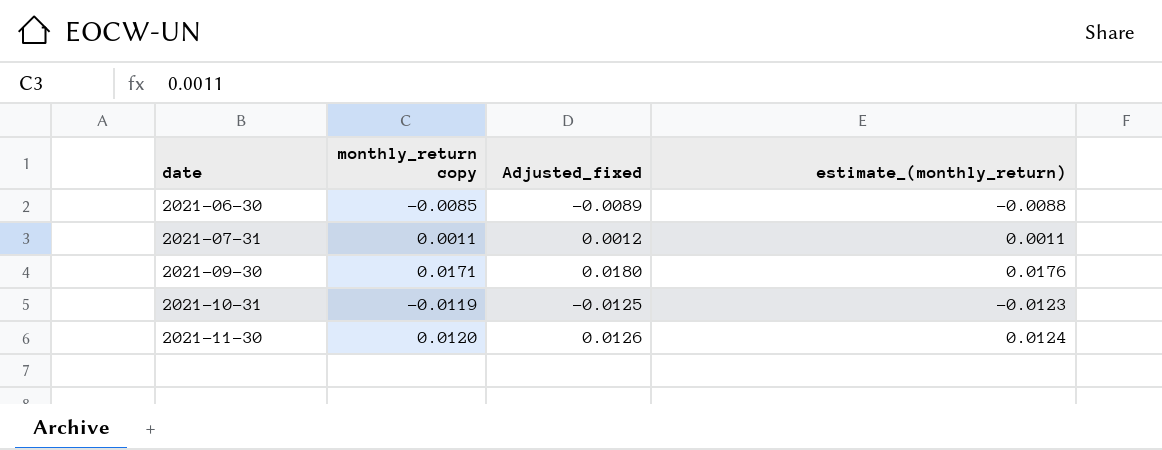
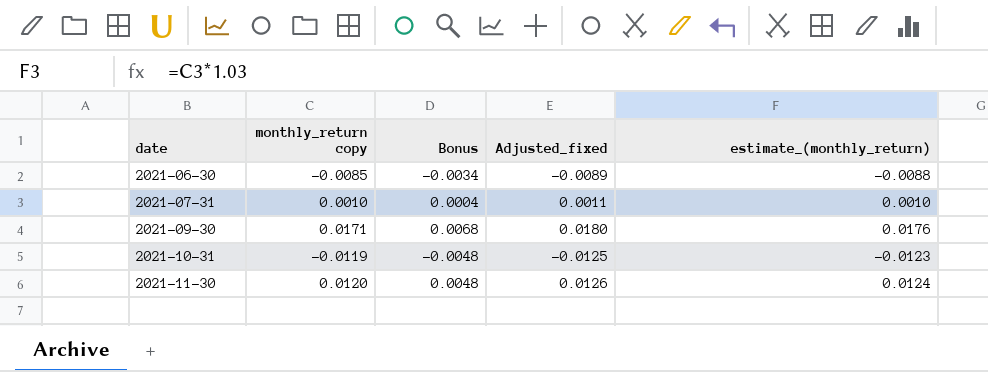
column Bonus | formula: none -> [monthly_return copy] * 0.4
2021-07-31 | monthly_return copy: 0.0011 -> 0.0010
2021-07-31 | Adjusted_fixed: 0.0012 -> 0.0011
2021-07-31 | estimate_(monthly_return): 0.0011 -> 0.0010

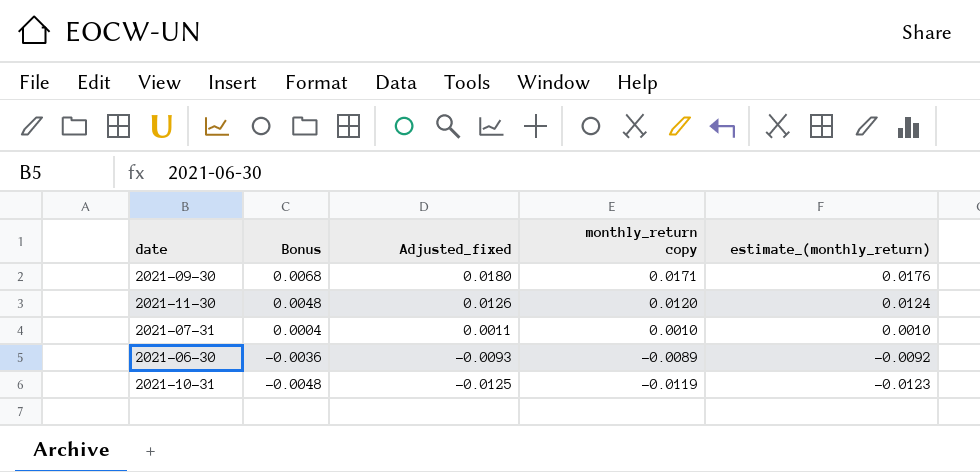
row order: date ascending -> Bonus descending
column monthly_return copy | position: 2 -> 4
2021-06-30 | Bonus: -0.0034 -> -0.0036
2021-06-30 | Adjusted_fixed: -0.0089 -> -0.0093
2021-06-30 | monthly_return copy: -0.0085 -> -0.0089
2021-06-30 | estimate_(monthly_return): -0.0088 -> -0.0092

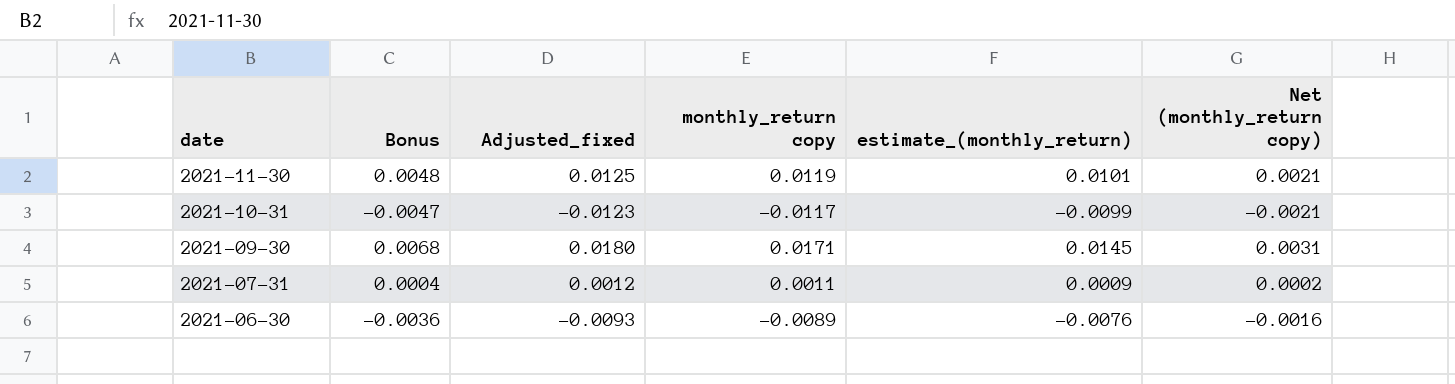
row order: Bonus descending -> date descending
column estimate_(monthly_return) | formula: [monthly_return copy] * 1.03 -> [monthly_return copy] * 0.85
column Net (monthly_return copy) | formula: none -> [monthly_return copy] * 0.18
2021-11-30 | Adjusted_fixed: 0.0126 -> 0.0125
2021-11-30 | monthly_return copy: 0.0120 -> 0.0119
2021-10-31 | Bonus: -0.0048 -> -0.0047
2021-10-31 | Adjusted_fixed: -0.0125 -> -0.0123
2021-10-31 | monthly_return copy: -0.0119 -> -0.0117
2021-07-31 | Adjusted_fixed: 0.0011 -> 0.0012
2021-07-31 | monthly_return copy: 0.0010 -> 0.0011

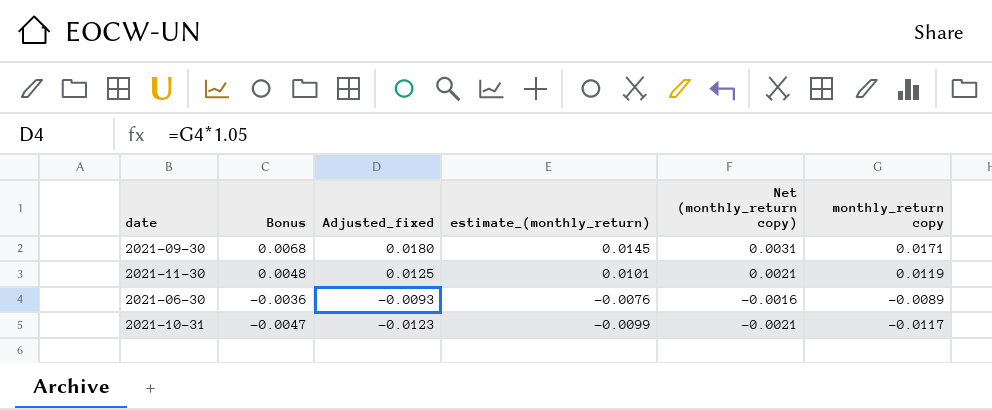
row order: date descending -> Bonus descending
column monthly_return copy | position: 4 -> 6
row 2021-07-31: 0.0004 | 0.0012 | 0.0011 | 0.0009 | 0.0002 -> none

